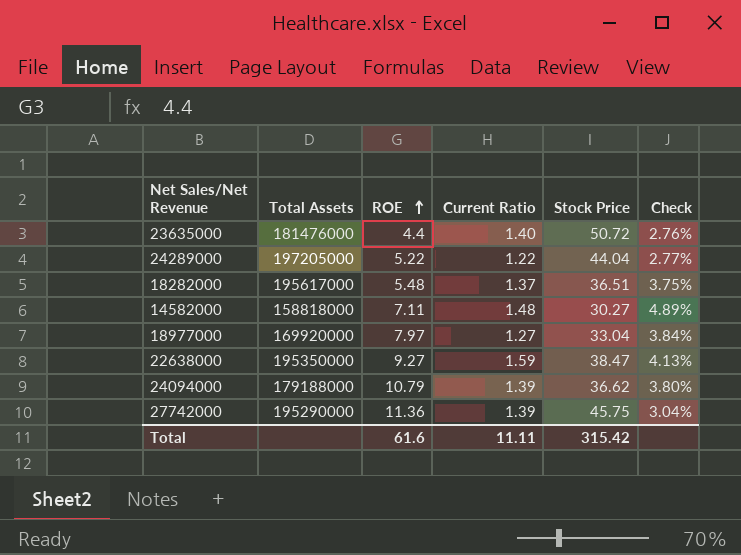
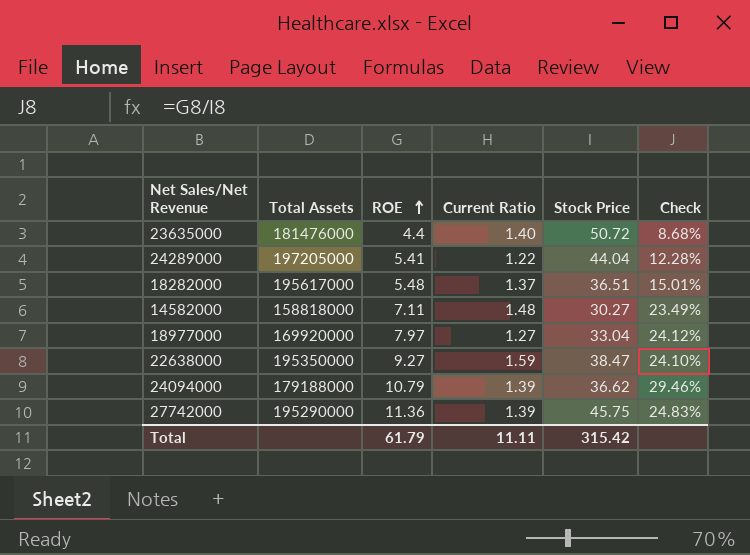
column Check | formula: [Current Ratio] / [Stock Price] -> [ROE] / [Stock Price]
24289000 | ROE: 5.22 -> 5.41
Total | ROE: 61.6 -> 61.79

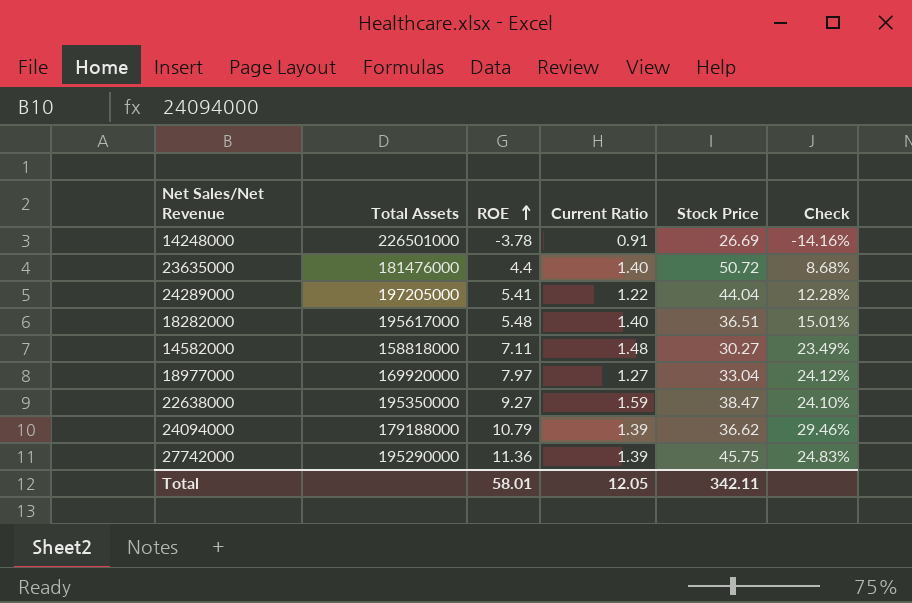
row 14248000: none -> 226501000 | -3.78 | 0.91 | 26.69 | -14.16%
18282000 | Current Ratio: 1.37 -> 1.40
Total | ROE: 61.79 -> 58.01
Total | Current Ratio: 11.11 -> 12.05
Total | Stock Price: 315.42 -> 342.11

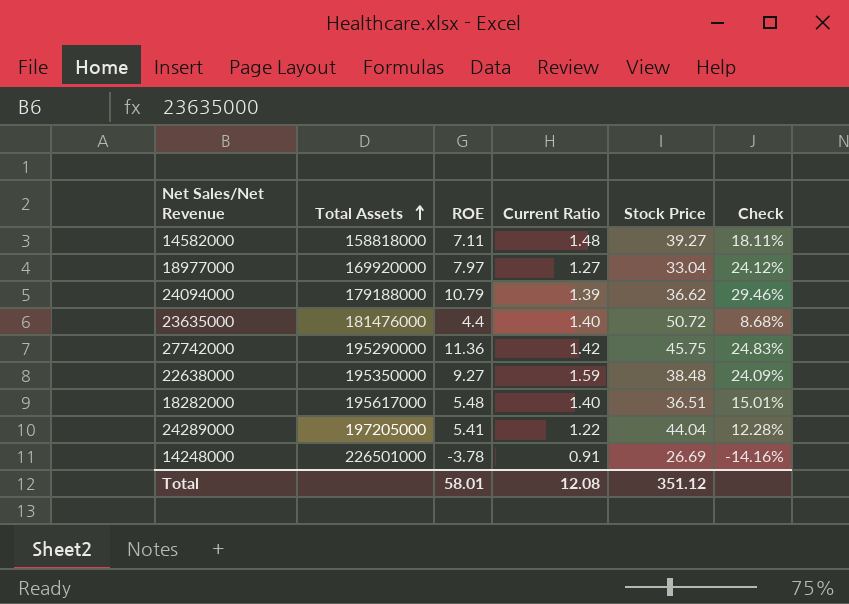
row order: ROE ascending -> Total Assets ascending
14582000 | Stock Price: 30.27 -> 39.27
14582000 | Check: 23.49% -> 18.11%
27742000 | Current Ratio: 1.39 -> 1.42
22638000 | Stock Price: 38.47 -> 38.48
22638000 | Check: 24.10% -> 24.09%
Total | Current Ratio: 12.05 -> 12.08
Total | Stock Price: 342.11 -> 351.12

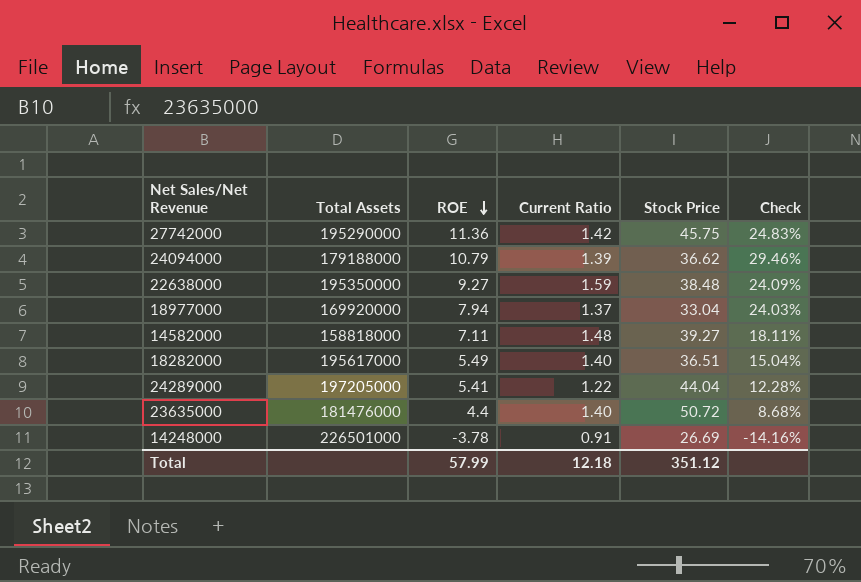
row order: Total Assets ascending -> ROE descending
18977000 | ROE: 7.97 -> 7.94
18977000 | Current Ratio: 1.27 -> 1.37
18977000 | Check: 24.12% -> 24.03%
18282000 | ROE: 5.48 -> 5.49
18282000 | Check: 15.01% -> 15.04%
Total | ROE: 58.01 -> 57.99
Total | Current Ratio: 12.08 -> 12.18

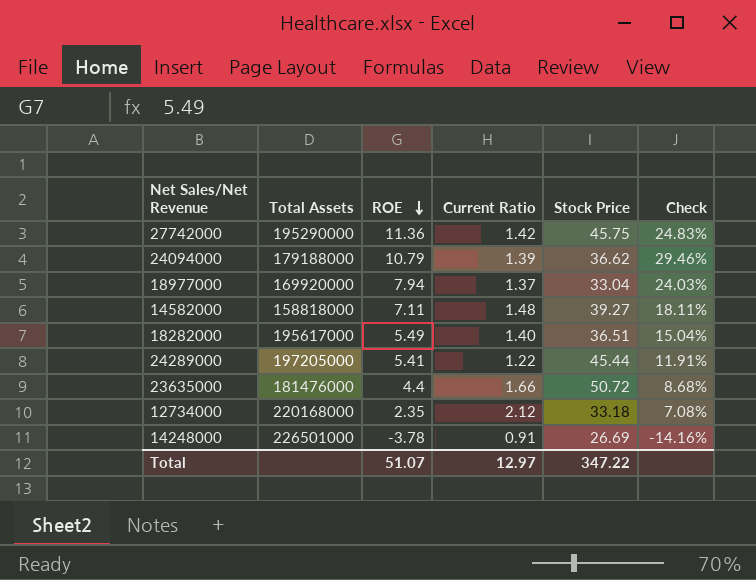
row 22638000: 195350000 | 9.27 | 1.59 | 38.48 | 24.09% -> none
24289000 | Stock Price: 44.04 -> 45.44
24289000 | Check: 12.28% -> 11.91%
23635000 | Current Ratio: 1.40 -> 1.66
row 12734000: none -> 220168000 | 2.35 | 2.12 | 33.18 | 7.08%
Total | ROE: 57.99 -> 51.07
Total | Current Ratio: 12.18 -> 12.97
Total | Stock Price: 351.12 -> 347.22

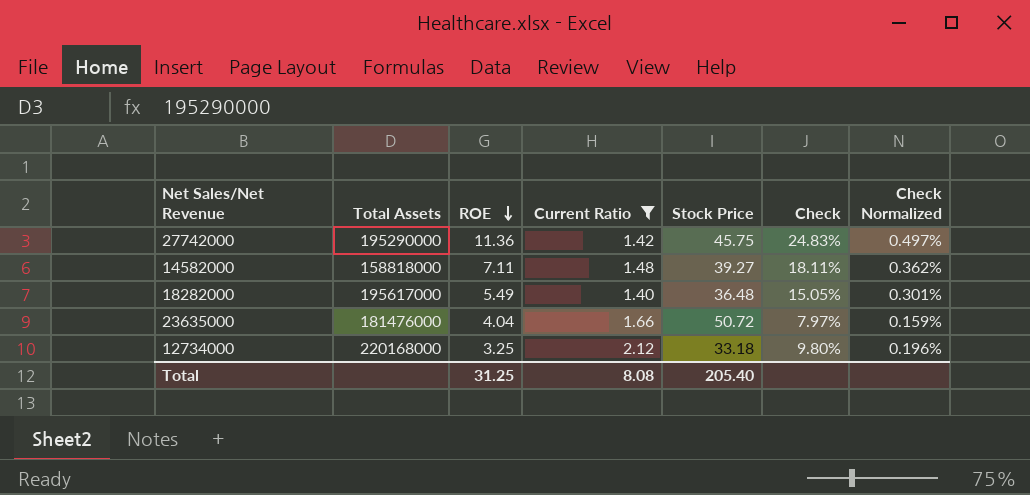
filter: none -> Current Ratio >= 1.40
column Check Normalized | formula: none -> [Check] * 0.02
18282000 | Stock Price: 36.51 -> 36.48
18282000 | Check: 15.04% -> 15.05%
23635000 | ROE: 4.4 -> 4.04
23635000 | Check: 8.68% -> 7.97%
12734000 | ROE: 2.35 -> 3.25
12734000 | Check: 7.08% -> 9.80%
Total | ROE: 51.07 -> 31.25
Total | Current Ratio: 12.97 -> 8.08
Total | Stock Price: 347.22 -> 205.40

